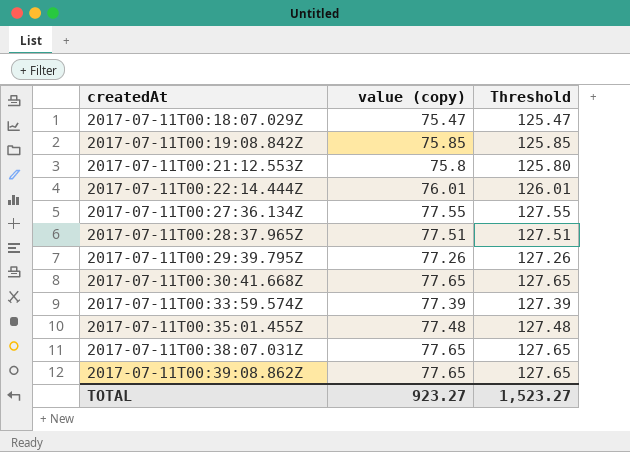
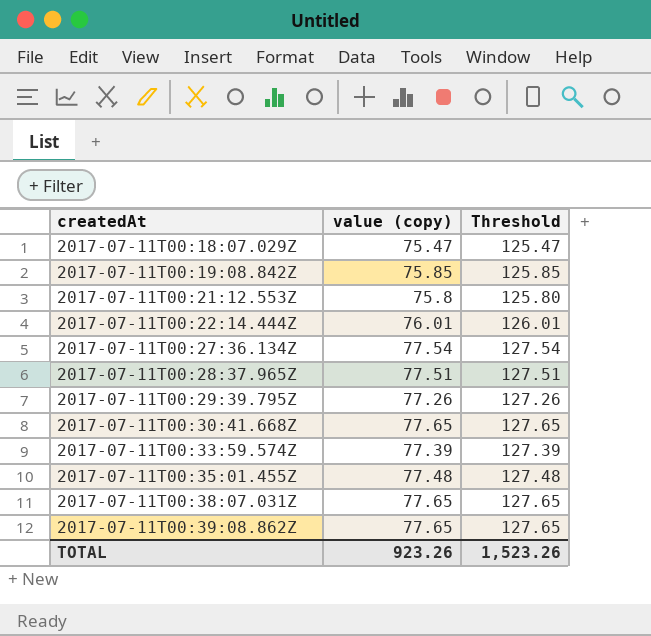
2017-07-11T00:27:36.134Z | value (copy): 77.55 -> 77.54
2017-07-11T00:27:36.134Z | Threshold: 127.55 -> 127.54
TOTAL | value (copy): 923.27 -> 923.26
TOTAL | Threshold: 1,523.27 -> 1,523.26

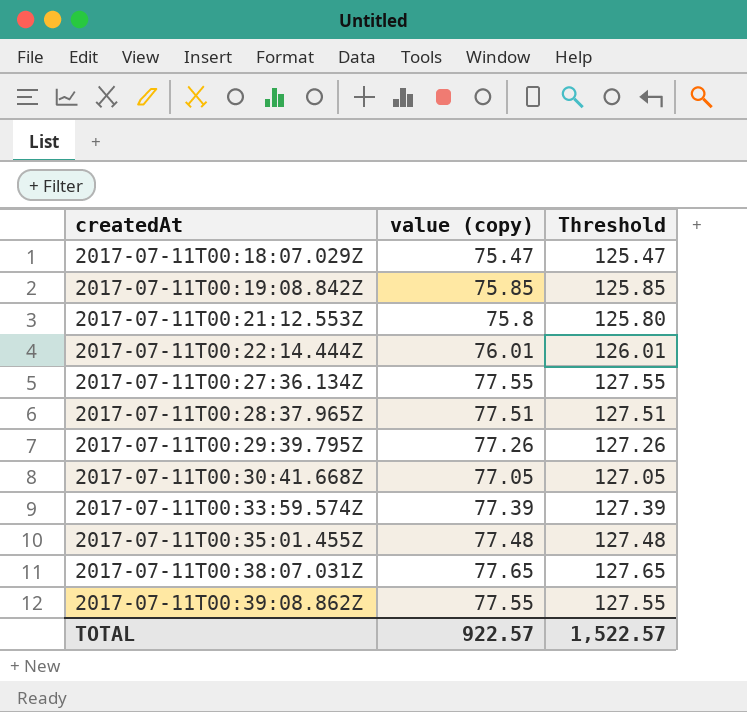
2017-07-11T00:27:36.134Z | value (copy): 77.54 -> 77.55
2017-07-11T00:27:36.134Z | Threshold: 127.54 -> 127.55
2017-07-11T00:30:41.668Z | value (copy): 77.65 -> 77.05
2017-07-11T00:30:41.668Z | Threshold: 127.65 -> 127.05
2017-07-11T00:39:08.862Z | value (copy): 77.65 -> 77.55
2017-07-11T00:39:08.862Z | Threshold: 127.65 -> 127.55
TOTAL | value (copy): 923.26 -> 922.57
TOTAL | Threshold: 1,523.26 -> 1,522.57

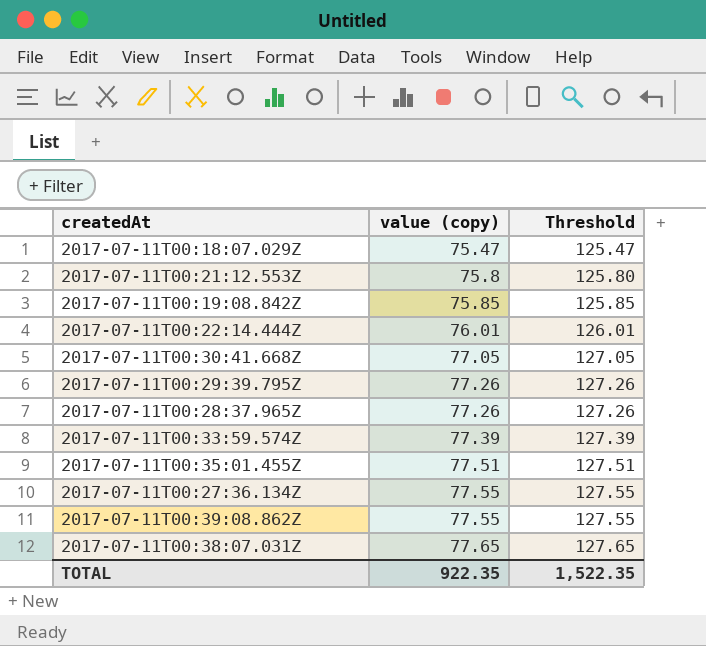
row order: createdAt ascending -> value (copy) ascending
2017-07-11T00:28:37.965Z | value (copy): 77.51 -> 77.26
2017-07-11T00:28:37.965Z | Threshold: 127.51 -> 127.26
2017-07-11T00:35:01.455Z | value (copy): 77.48 -> 77.51
2017-07-11T00:35:01.455Z | Threshold: 127.48 -> 127.51
TOTAL | value (copy): 922.57 -> 922.35
TOTAL | Threshold: 1,522.57 -> 1,522.35

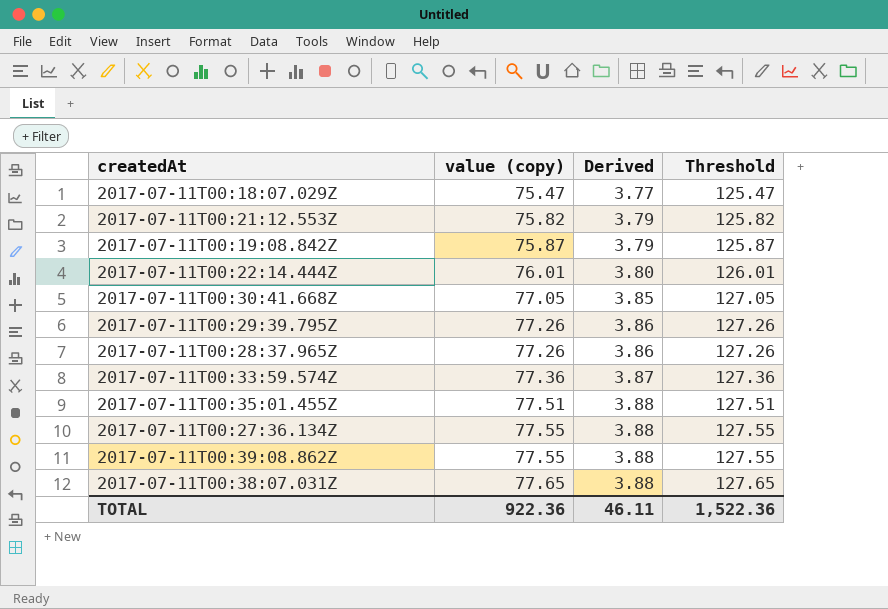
column Derived | formula: none -> [value (copy)] * 0.05
2017-07-11T00:21:12.553Z | value (copy): 75.8 -> 75.82
2017-07-11T00:21:12.553Z | Threshold: 125.80 -> 125.82
2017-07-11T00:19:08.842Z | value (copy): 75.85 -> 75.87
2017-07-11T00:19:08.842Z | Threshold: 125.85 -> 125.87
2017-07-11T00:33:59.574Z | value (copy): 77.39 -> 77.36
2017-07-11T00:33:59.574Z | Threshold: 127.39 -> 127.36
TOTAL | value (copy): 922.35 -> 922.36
TOTAL | Threshold: 1,522.35 -> 1,522.36

